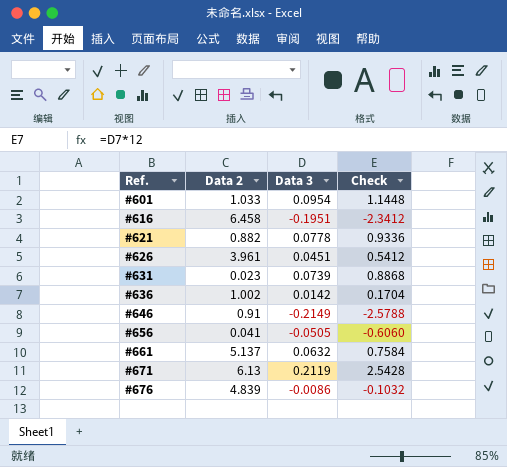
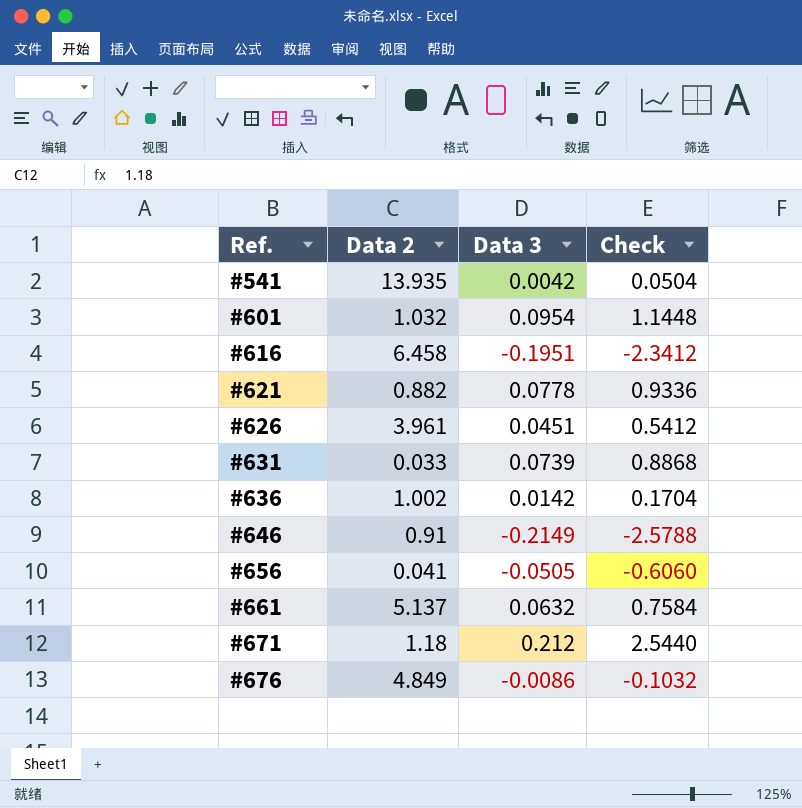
row #541: none -> 13.935 | 0.0042 | 0.0504
#601 | Data 2: 1.033 -> 1.032
#631 | Data 2: 0.023 -> 0.033
#671 | Data 2: 6.13 -> 1.18
#671 | Data 3: 0.2119 -> 0.212
#671 | Check: 2.5428 -> 2.5440
#676 | Data 2: 4.839 -> 4.849

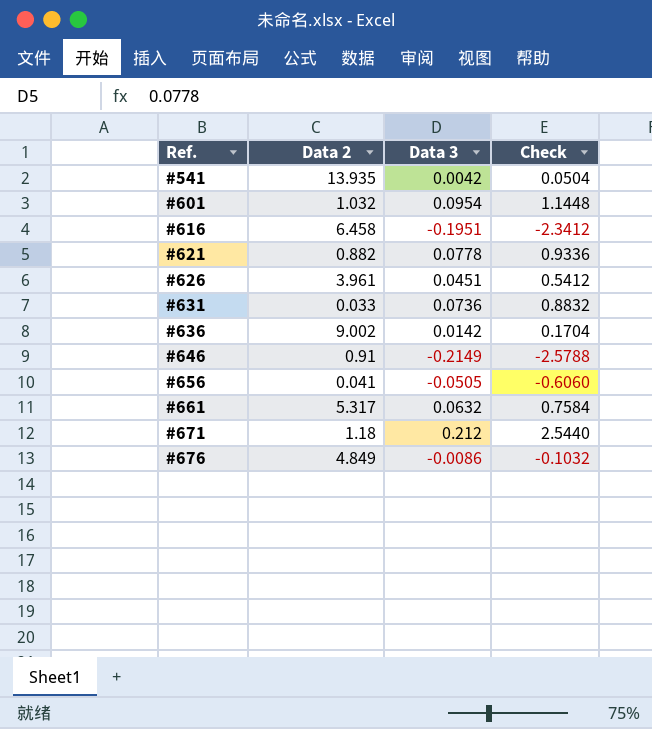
#631 | Data 3: 0.0739 -> 0.0736
#631 | Check: 0.8868 -> 0.8832
#636 | Data 2: 1.002 -> 9.002
#661 | Data 2: 5.137 -> 5.317

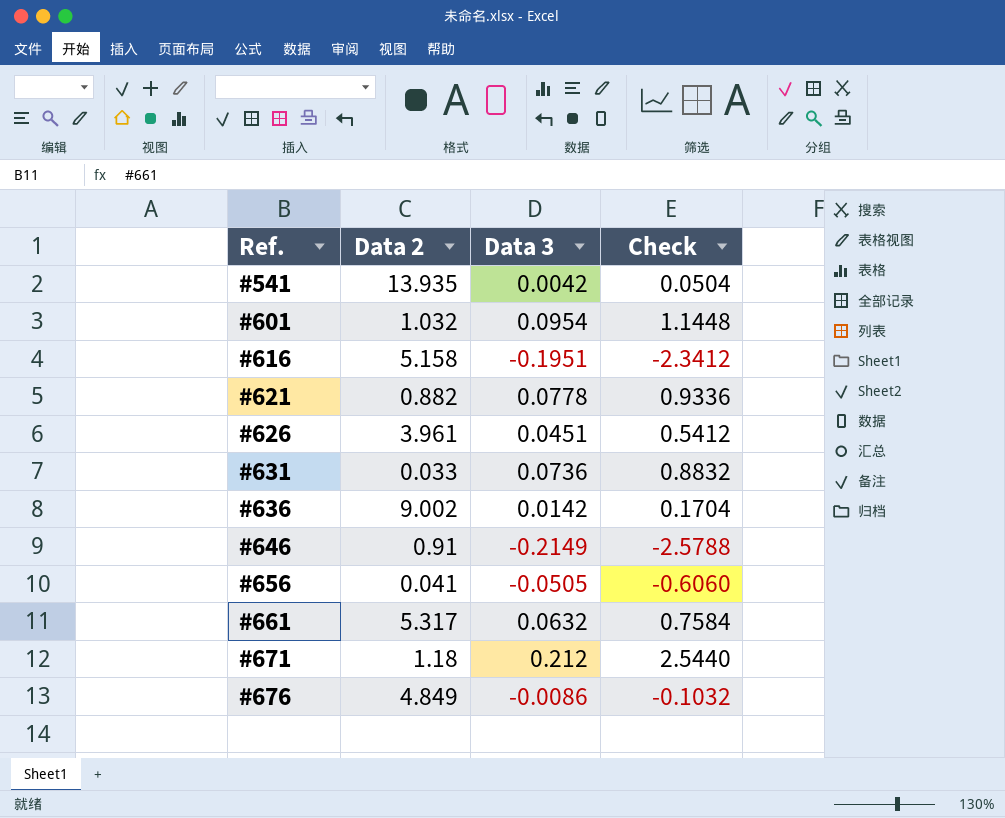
#616 | Data 2: 6.458 -> 5.158

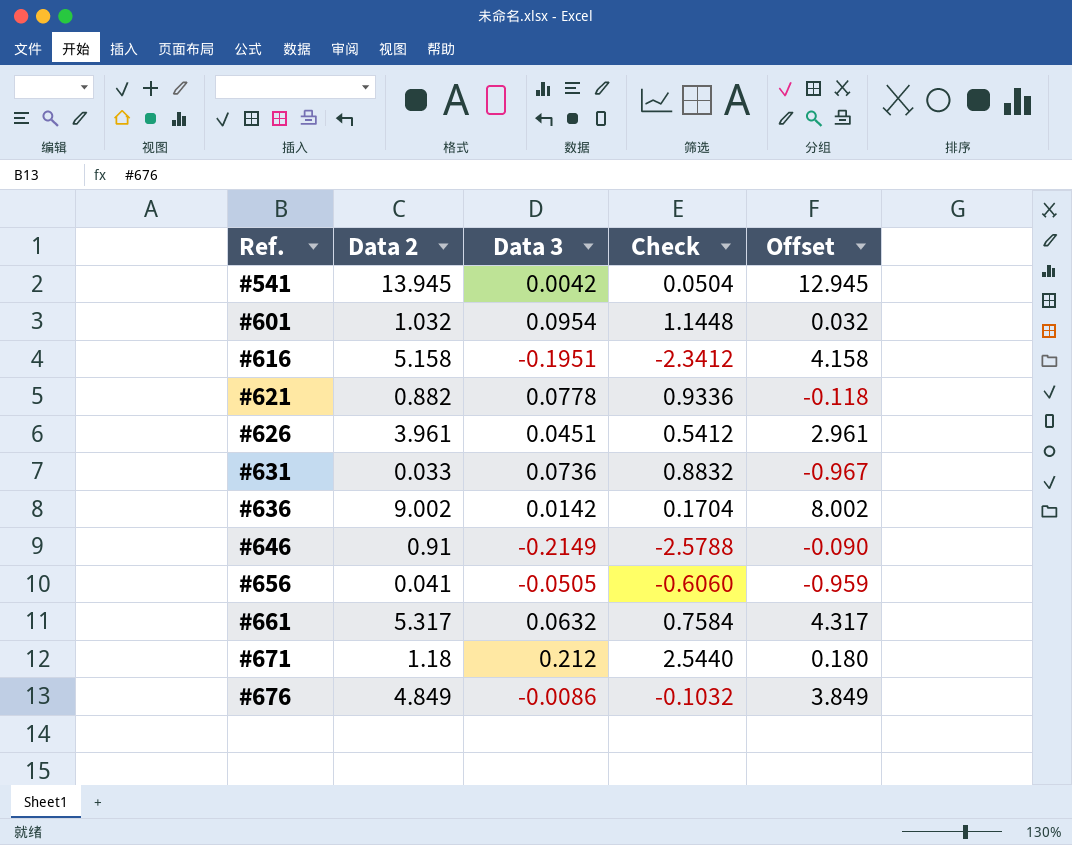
column Offset | formula: none -> [Data 2] - 1
#541 | Data 2: 13.935 -> 13.945

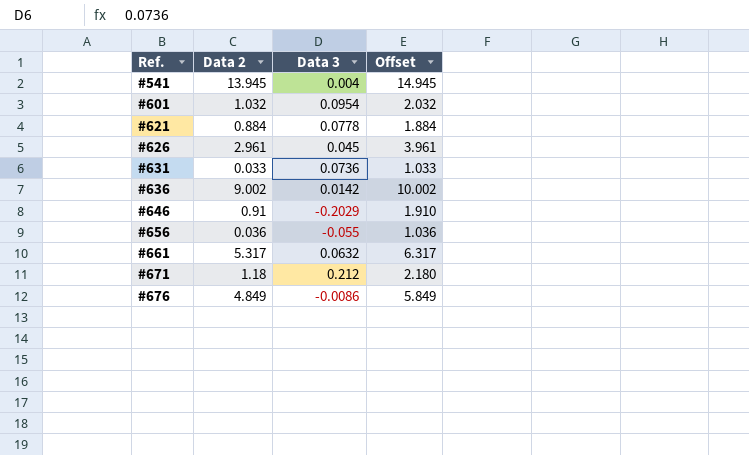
column Check | formula: [Data 3] * 12 -> none
column Offset | formula: [Data 2] - 1 -> [Data 2] + 1
row #616: 5.158 | -0.1951 | -2.3412 | 4.158 -> none
#541 | Data 3: 0.0042 -> 0.004
#621 | Data 2: 0.882 -> 0.884
#626 | Data 2: 3.961 -> 2.961
#626 | Data 3: 0.0451 -> 0.045
#646 | Data 3: -0.2149 -> -0.2029
#656 | Data 2: 0.041 -> 0.036
#656 | Data 3: -0.0505 -> -0.055

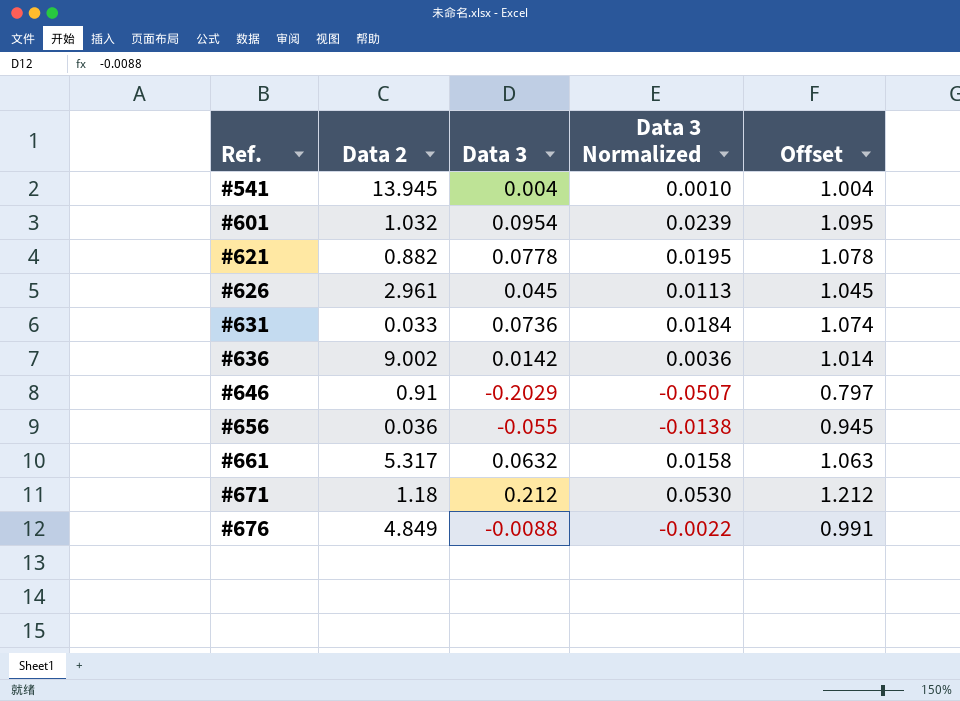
column Data 3 Normalized | formula: none -> [Data 3] * 0.25
column Offset | formula: [Data 2] + 1 -> [Data 3] + 1
#621 | Data 2: 0.884 -> 0.882
#676 | Data 3: -0.0086 -> -0.0088

